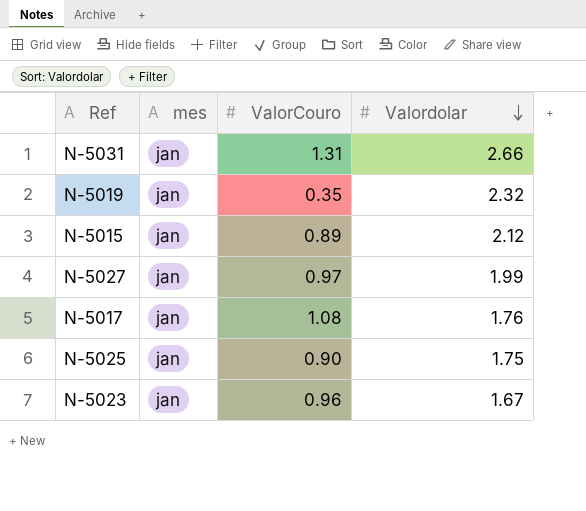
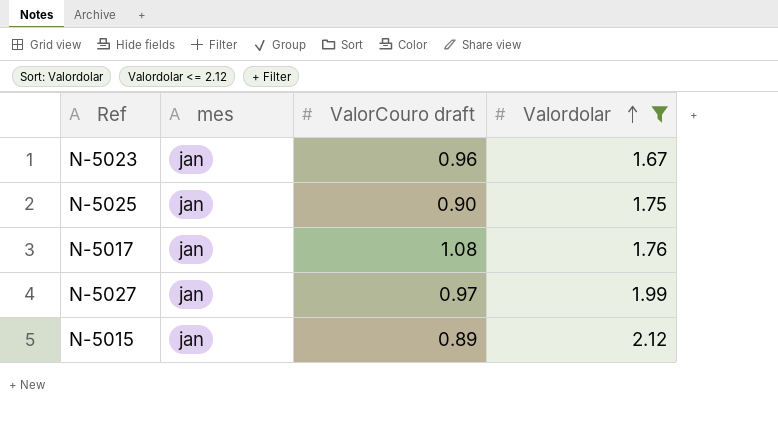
filter: none -> Valordolar <= 2.12
row order: Valordolar descending -> Valordolar ascending
column name: ValorCouro -> ValorCouro draft

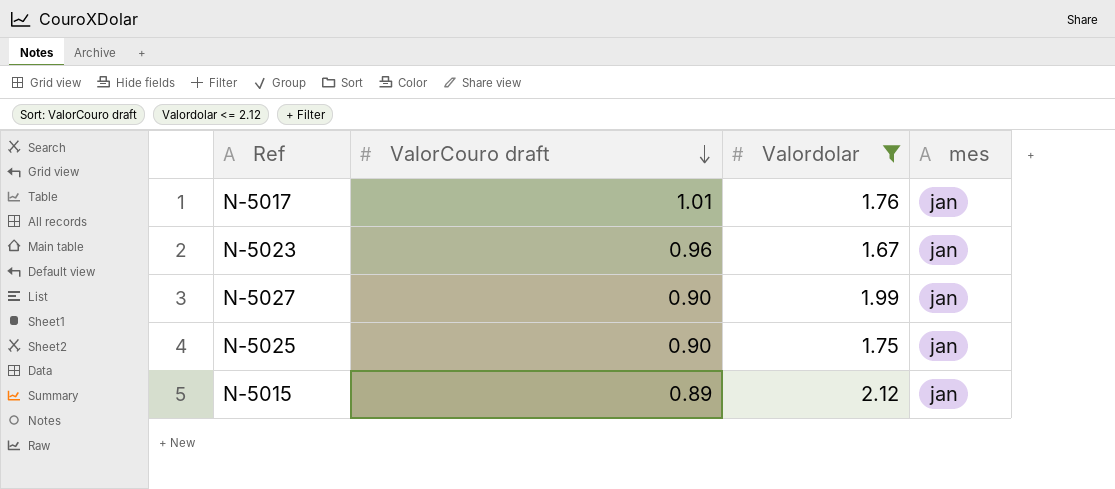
row order: Valordolar ascending -> ValorCouro draft descending
column mes | position: 2 -> 4
N-5017 | ValorCouro draft: 1.08 -> 1.01
N-5027 | ValorCouro draft: 0.97 -> 0.90

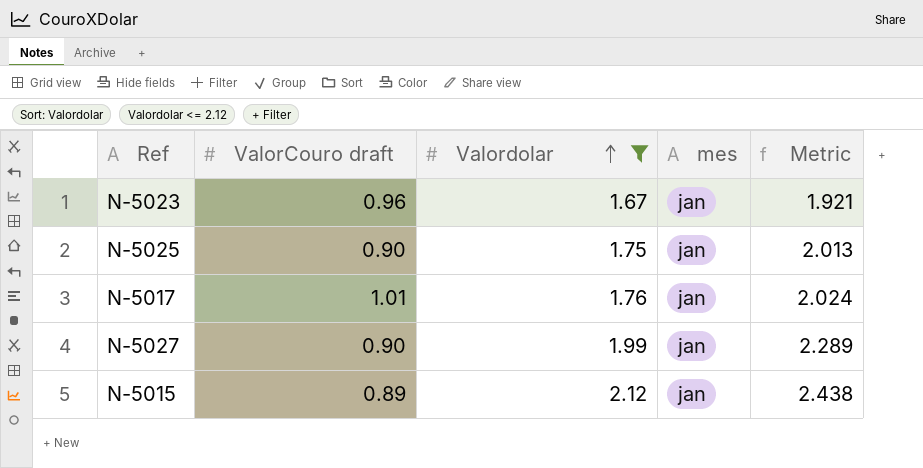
row order: ValorCouro draft descending -> Valordolar ascending
column Metric | formula: none -> [Valordolar] * 1.15

